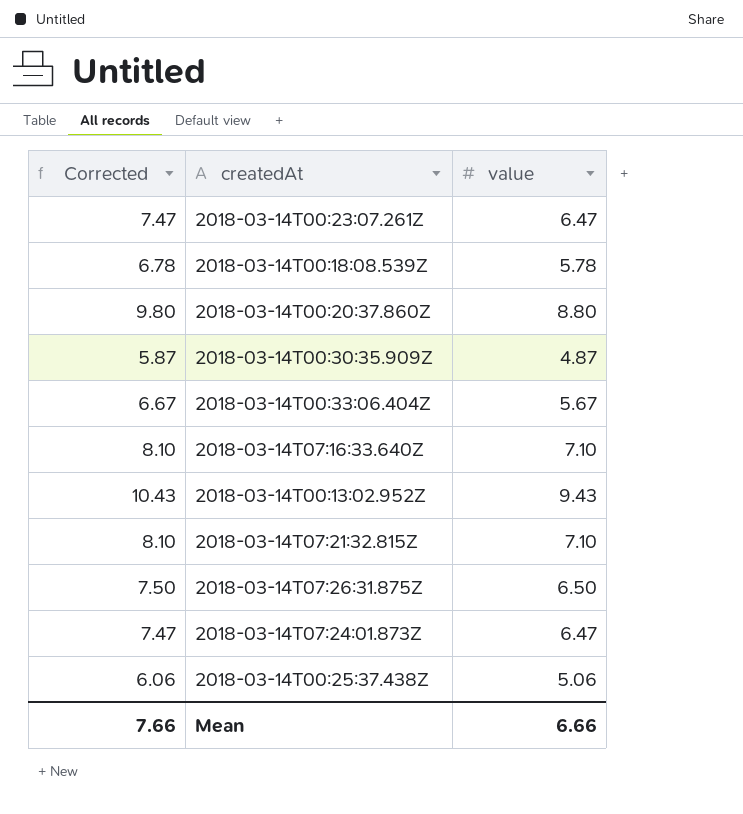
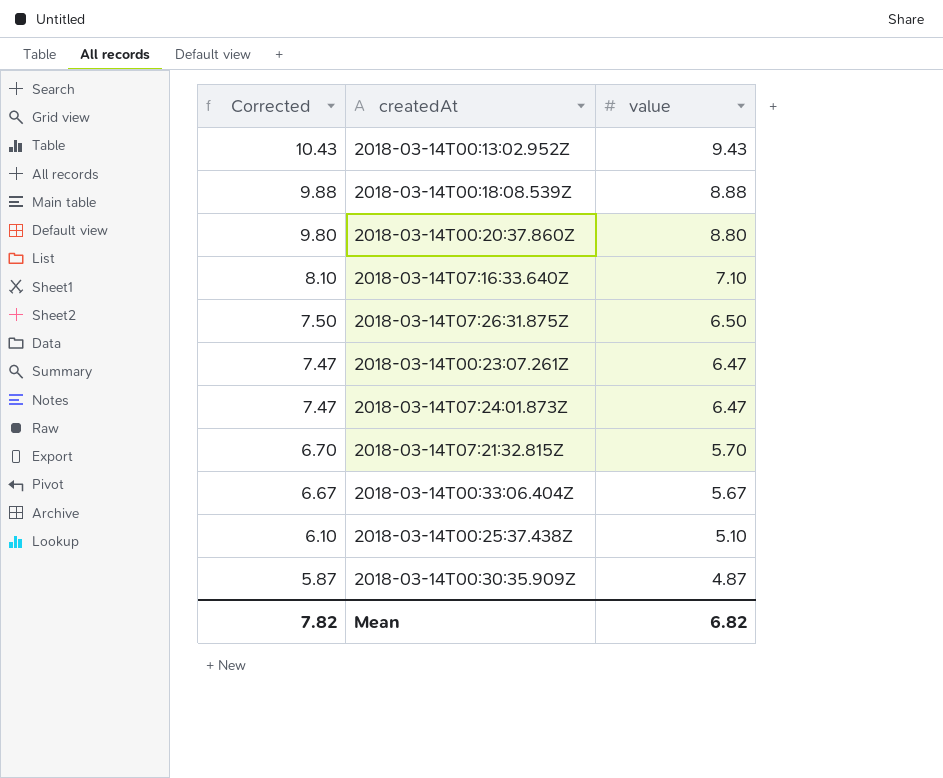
row order: none -> Corrected descending
2018-03-14T00:18:08.539Z | Corrected: 6.78 -> 9.88
2018-03-14T00:18:08.539Z | value: 5.78 -> 8.88
2018-03-14T07:21:32.815Z | Corrected: 8.10 -> 6.70
2018-03-14T07:21:32.815Z | value: 7.10 -> 5.70
2018-03-14T00:25:37.438Z | Corrected: 6.06 -> 6.10
2018-03-14T00:25:37.438Z | value: 5.06 -> 5.10
Mean | Corrected: 7.66 -> 7.82
Mean | value: 6.66 -> 6.82

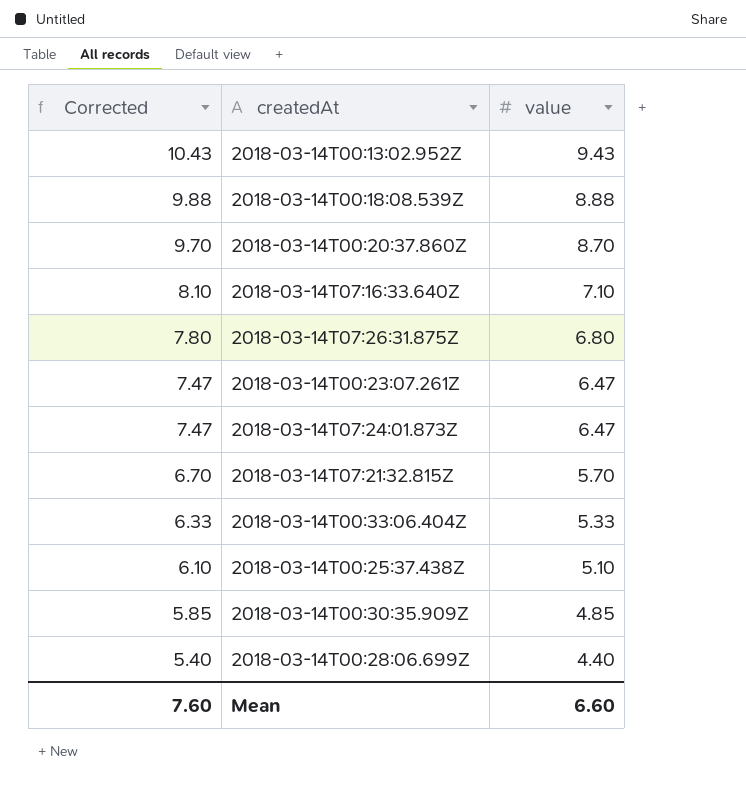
2018-03-14T00:20:37.860Z | Corrected: 9.80 -> 9.70
2018-03-14T00:20:37.860Z | value: 8.80 -> 8.70
2018-03-14T07:26:31.875Z | Corrected: 7.50 -> 7.80
2018-03-14T07:26:31.875Z | value: 6.50 -> 6.80
2018-03-14T00:33:06.404Z | Corrected: 6.67 -> 6.33
2018-03-14T00:33:06.404Z | value: 5.67 -> 5.33
2018-03-14T00:30:35.909Z | Corrected: 5.87 -> 5.85
2018-03-14T00:30:35.909Z | value: 4.87 -> 4.85
row 2018-03-14T00:28:06.699Z: none -> 5.40 | 4.40
Mean | Corrected: 7.82 -> 7.60
Mean | value: 6.82 -> 6.60

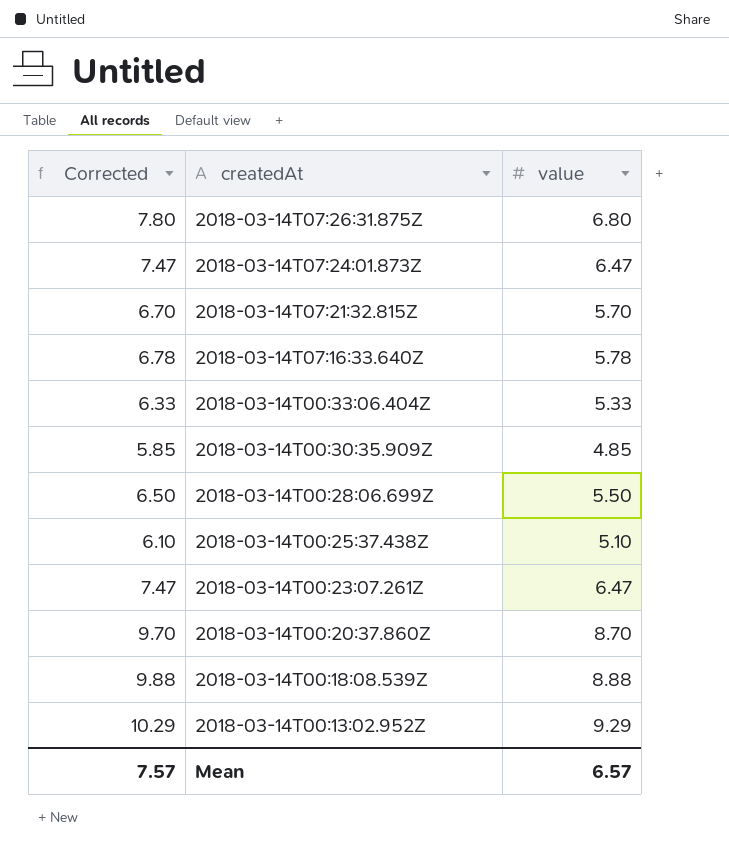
row order: Corrected descending -> createdAt descending
2018-03-14T07:16:33.640Z | Corrected: 8.10 -> 6.78
2018-03-14T07:16:33.640Z | value: 7.10 -> 5.78
2018-03-14T00:28:06.699Z | Corrected: 5.40 -> 6.50
2018-03-14T00:28:06.699Z | value: 4.40 -> 5.50
2018-03-14T00:13:02.952Z | Corrected: 10.43 -> 10.29
2018-03-14T00:13:02.952Z | value: 9.43 -> 9.29
Mean | Corrected: 7.60 -> 7.57
Mean | value: 6.60 -> 6.57

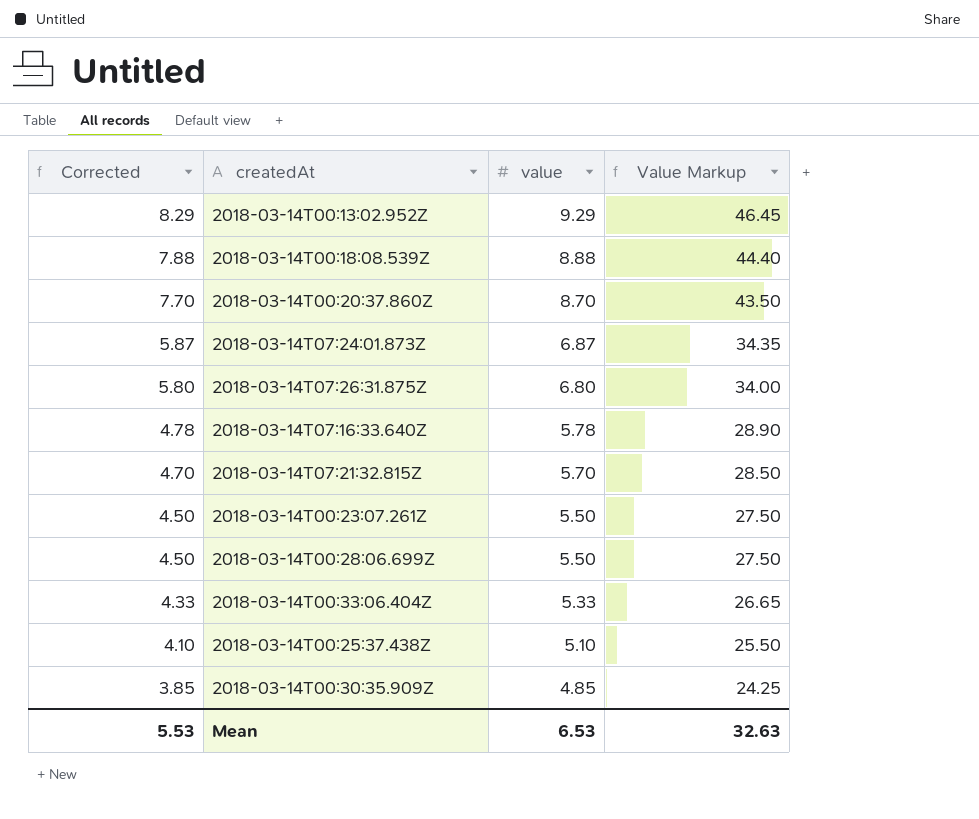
row order: createdAt descending -> Corrected descending
column Corrected | formula: [value] + 1 -> [value] - 1
column Value Markup | formula: none -> [value] * 5
2018-03-14T07:24:01.873Z | value: 6.47 -> 6.87
2018-03-14T00:23:07.261Z | value: 6.47 -> 5.50
Mean | Corrected: 7.57 -> 5.53
Mean | value: 6.57 -> 6.53

